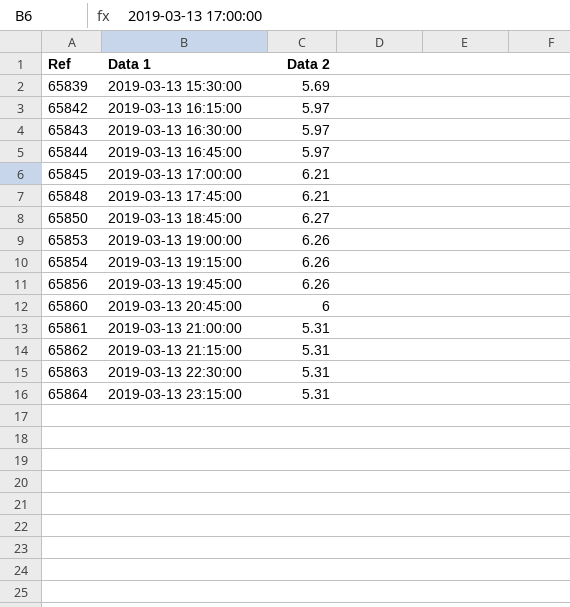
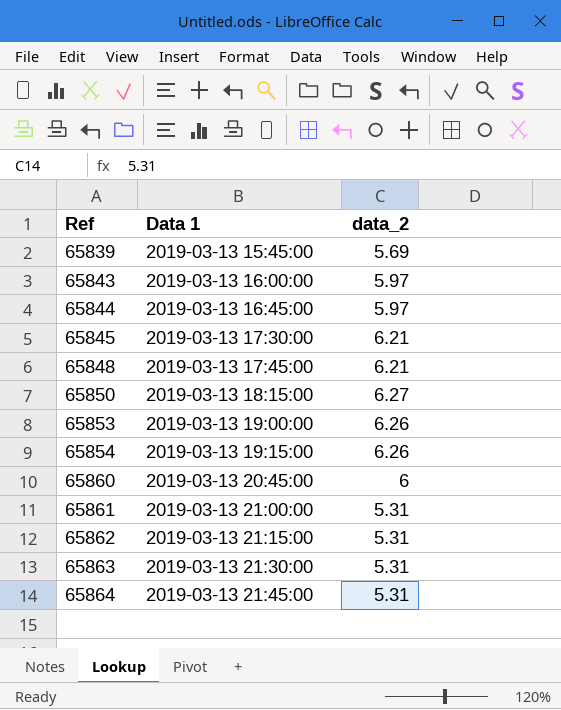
column name: Data 2 -> data_2
row 65842: 2019-03-13 16:15:00 | 5.97 -> none
row 65856: 2019-03-13 19:45:00 | 6.26 -> none
65839 | Data 1: 2019-03-13 15:30:00 -> 2019-03-13 15:45:00
65843 | Data 1: 2019-03-13 16:30:00 -> 2019-03-13 16:00:00
65845 | Data 1: 2019-03-13 17:00:00 -> 2019-03-13 17:30:00
65850 | Data 1: 2019-03-13 18:45:00 -> 2019-03-13 18:15:00
65863 | Data 1: 2019-03-13 22:30:00 -> 2019-03-13 21:30:00
65864 | Data 1: 2019-03-13 23:15:00 -> 2019-03-13 21:45:00

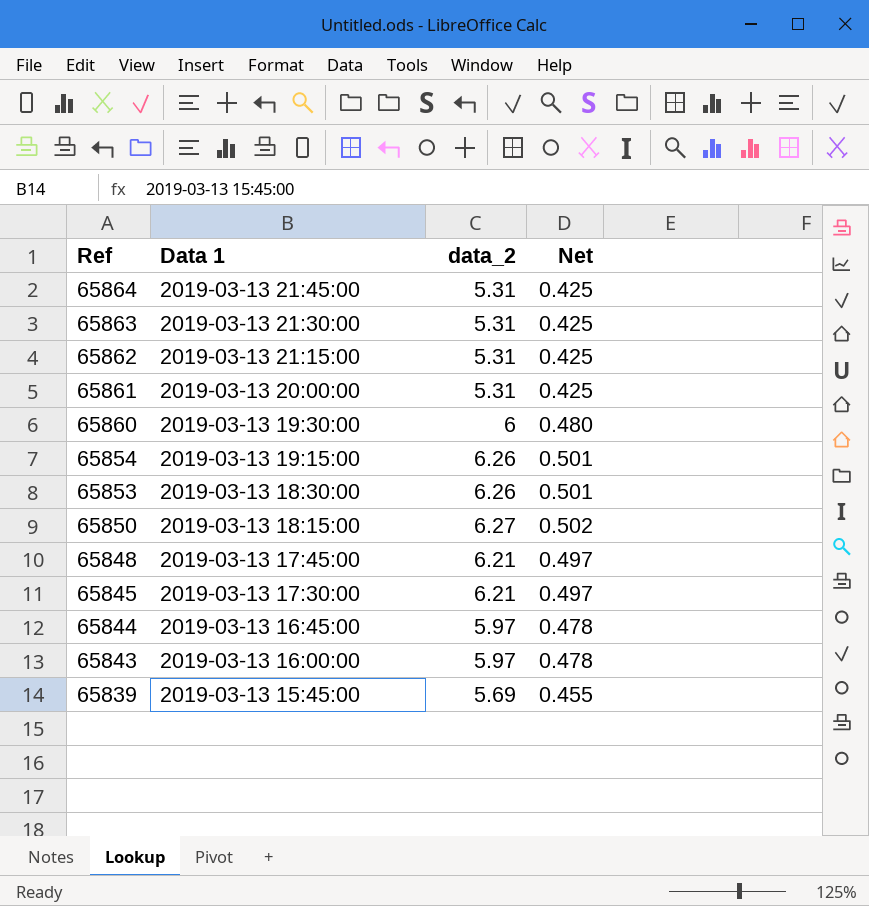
row order: Ref ascending -> Ref descending
column Net | formula: none -> [data_2] * 0.08
65861 | Data 1: 2019-03-13 21:00:00 -> 2019-03-13 20:00:00
65860 | Data 1: 2019-03-13 20:45:00 -> 2019-03-13 19:30:00
65853 | Data 1: 2019-03-13 19:00:00 -> 2019-03-13 18:30:00

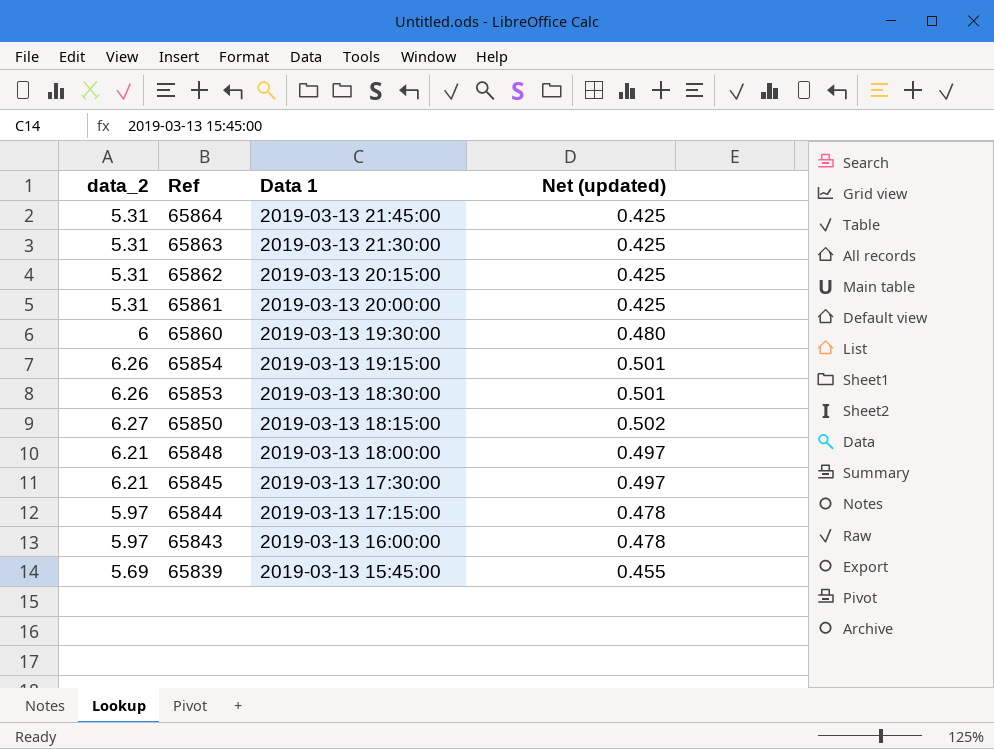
column data_2 | position: 3 -> 1
column name: Net -> Net (updated)
65862 | Data 1: 2019-03-13 21:15:00 -> 2019-03-13 20:15:00
65848 | Data 1: 2019-03-13 17:45:00 -> 2019-03-13 18:00:00
65844 | Data 1: 2019-03-13 16:45:00 -> 2019-03-13 17:15:00

